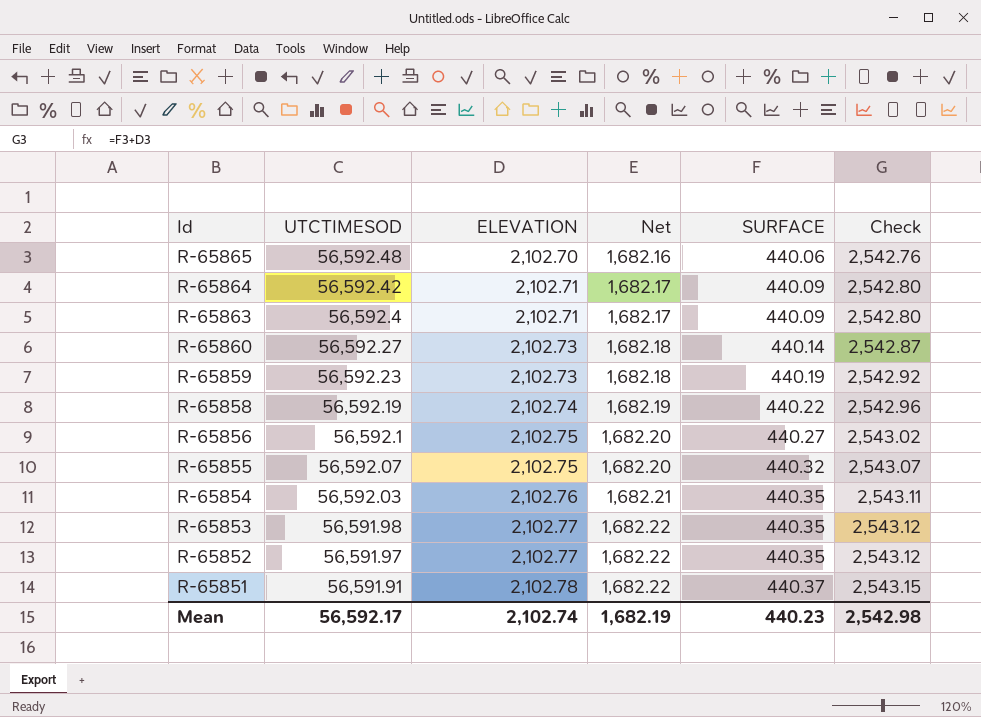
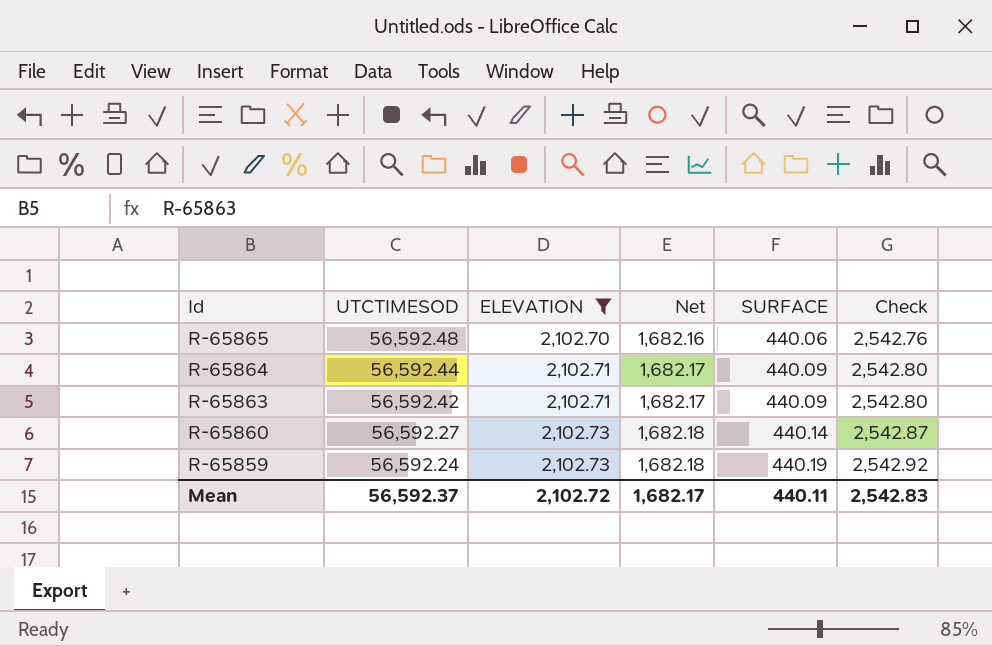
filter: none -> ELEVATION <= 2,102.73
R-65864 | UTCTIMESOD: 56,592.42 -> 56,592.44
R-65863 | UTCTIMESOD: 56,592.4 -> 56,592.42
R-65859 | UTCTIMESOD: 56,592.23 -> 56,592.24
Mean | UTCTIMESOD: 56,592.17 -> 56,592.37
Mean | ELEVATION: 2,102.74 -> 2,102.72
Mean | Net: 1,682.19 -> 1,682.17
Mean | SURFACE: 440.23 -> 440.11
Mean | Check: 2,542.98 -> 2,542.83

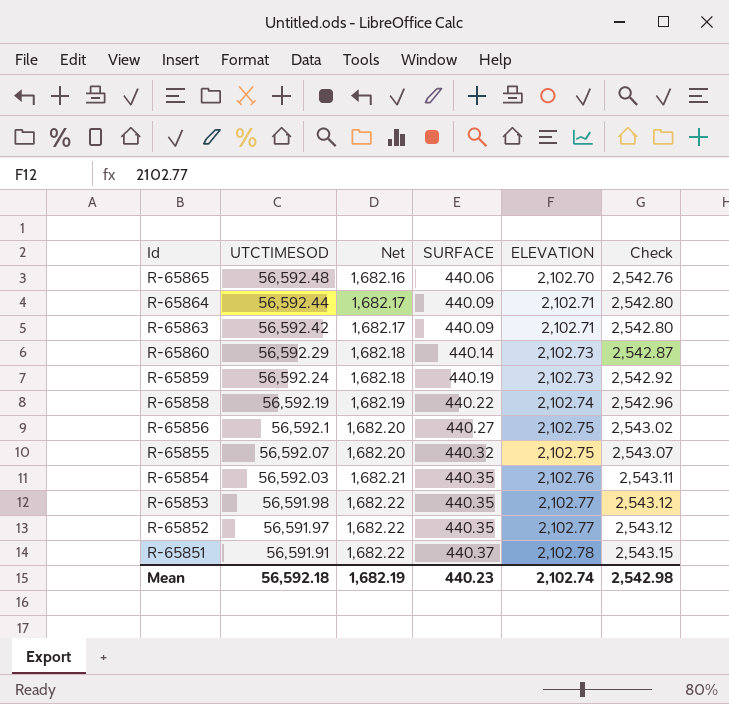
filter: ELEVATION <= 2,102.73 -> none
column ELEVATION | position: 3 -> 5
R-65860 | UTCTIMESOD: 56,592.27 -> 56,592.29
Mean | UTCTIMESOD: 56,592.37 -> 56,592.18
Mean | Net: 1,682.17 -> 1,682.19
Mean | SURFACE: 440.11 -> 440.23
Mean | ELEVATION: 2,102.72 -> 2,102.74
Mean | Check: 2,542.83 -> 2,542.98

